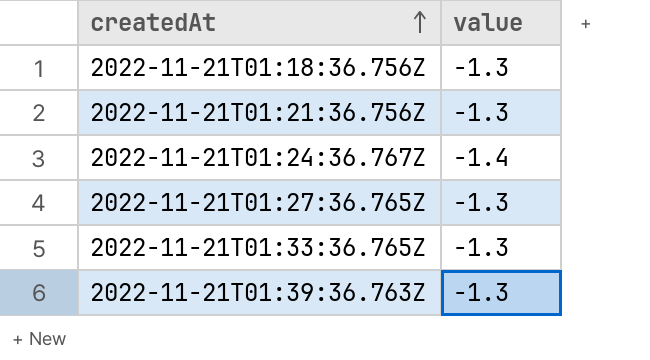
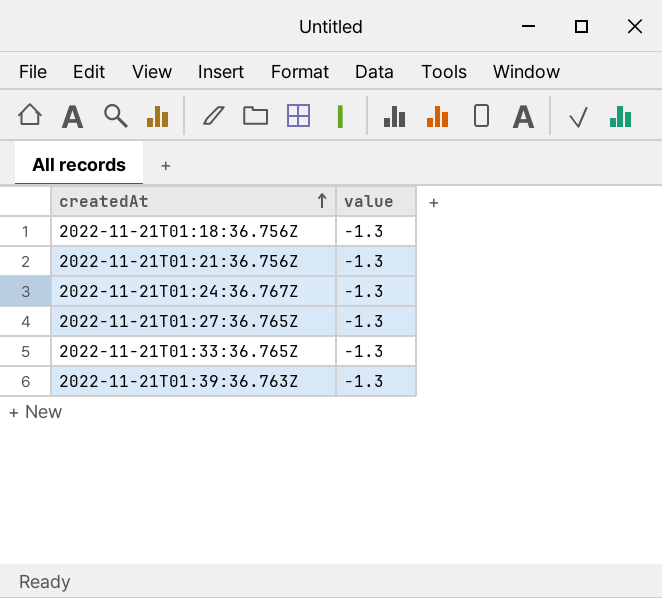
2022-11-21T01:24:36.767Z | value: -1.4 -> -1.3

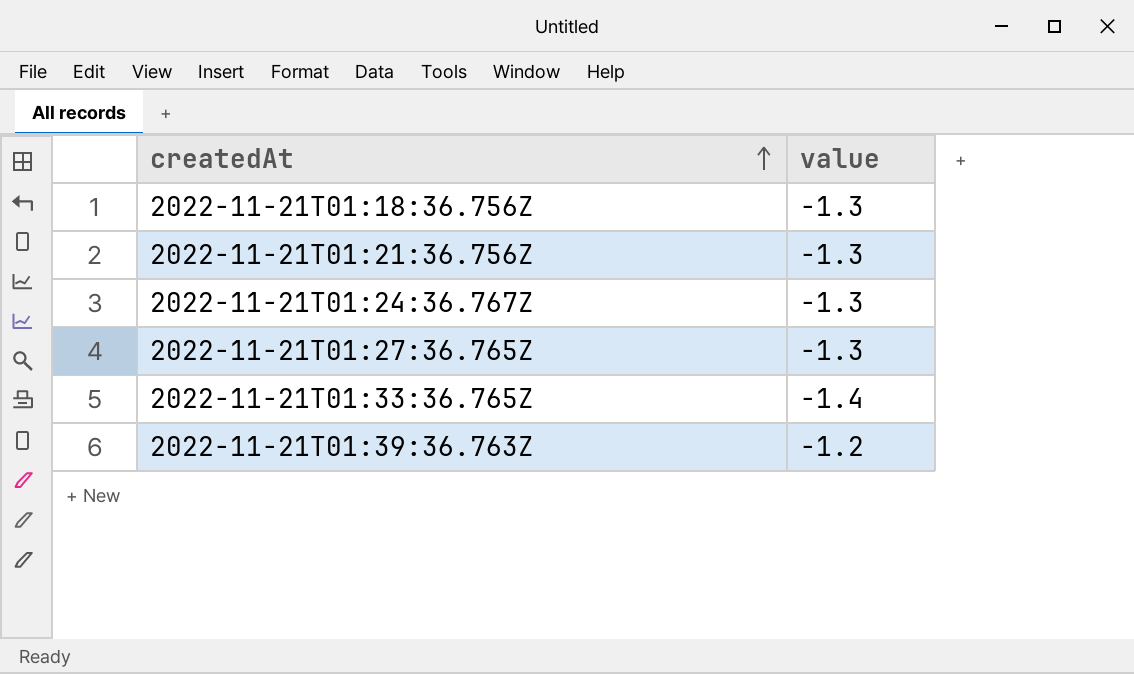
2022-11-21T01:33:36.765Z | value: -1.3 -> -1.4
2022-11-21T01:39:36.763Z | value: -1.3 -> -1.2

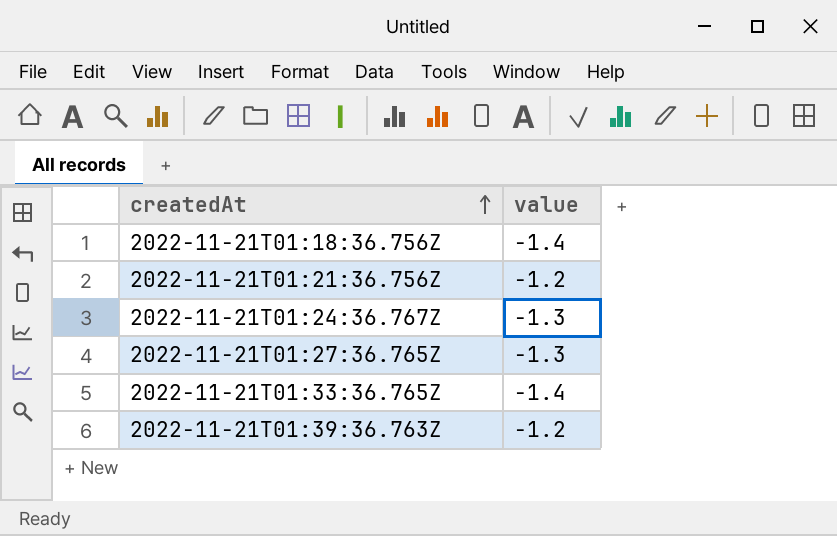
2022-11-21T01:18:36.756Z | value: -1.3 -> -1.4
2022-11-21T01:21:36.756Z | value: -1.3 -> -1.2

